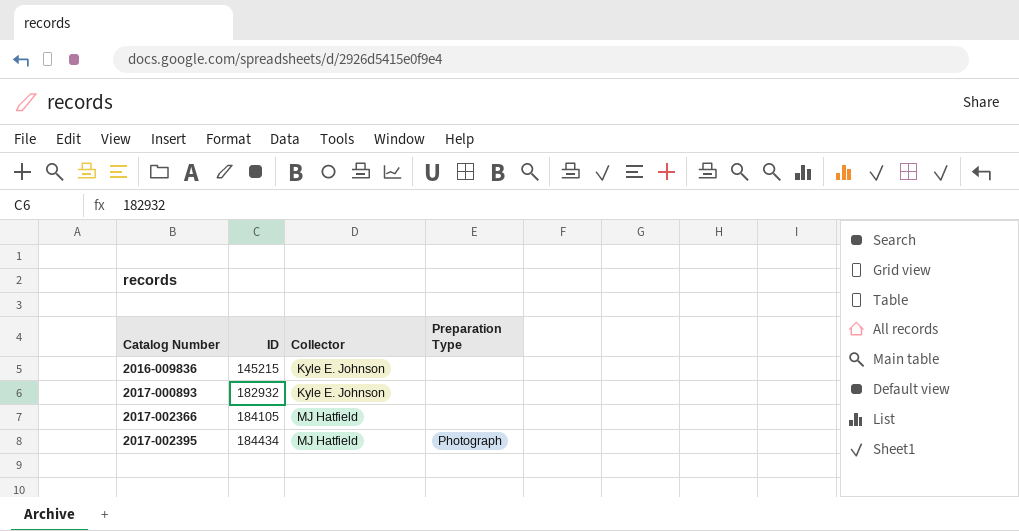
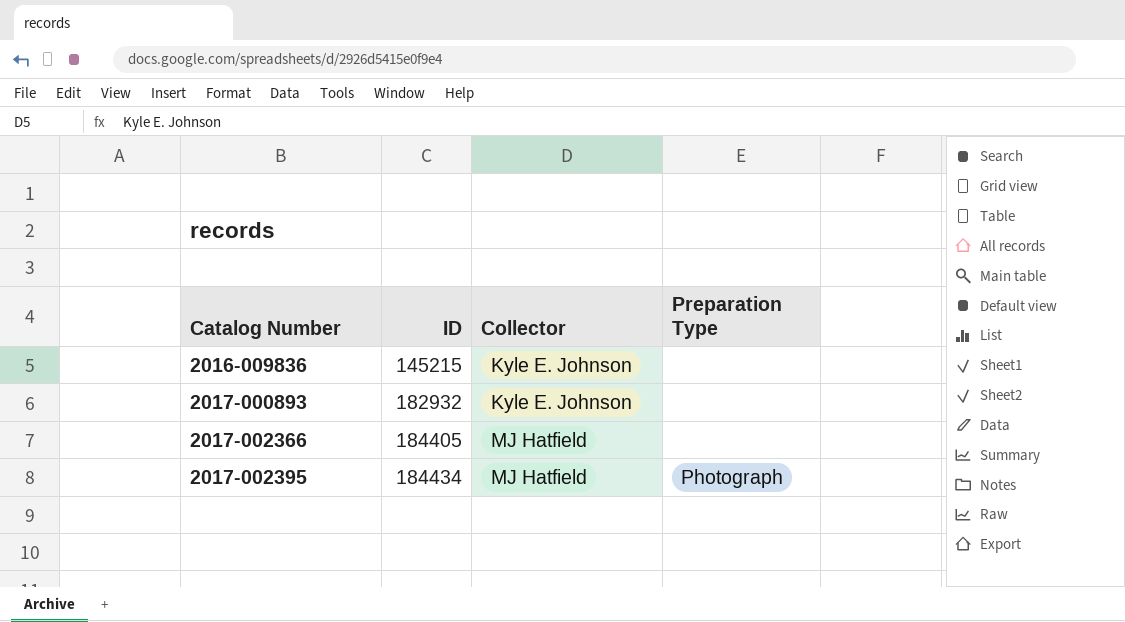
2017-002366 | ID: 184105 -> 184405

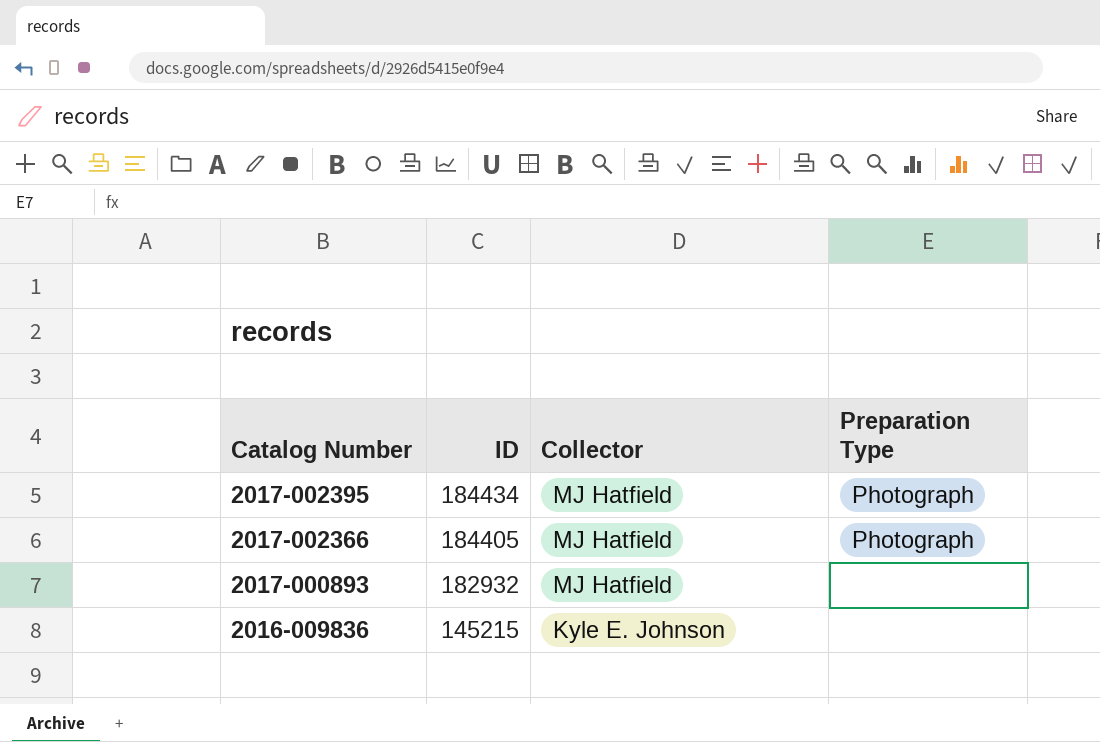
row order: Catalog Number ascending -> Catalog Number descending
2017-002366 | Preparation Type: none -> Photograph
2017-000893 | Collector: Kyle E. Johnson -> MJ Hatfield

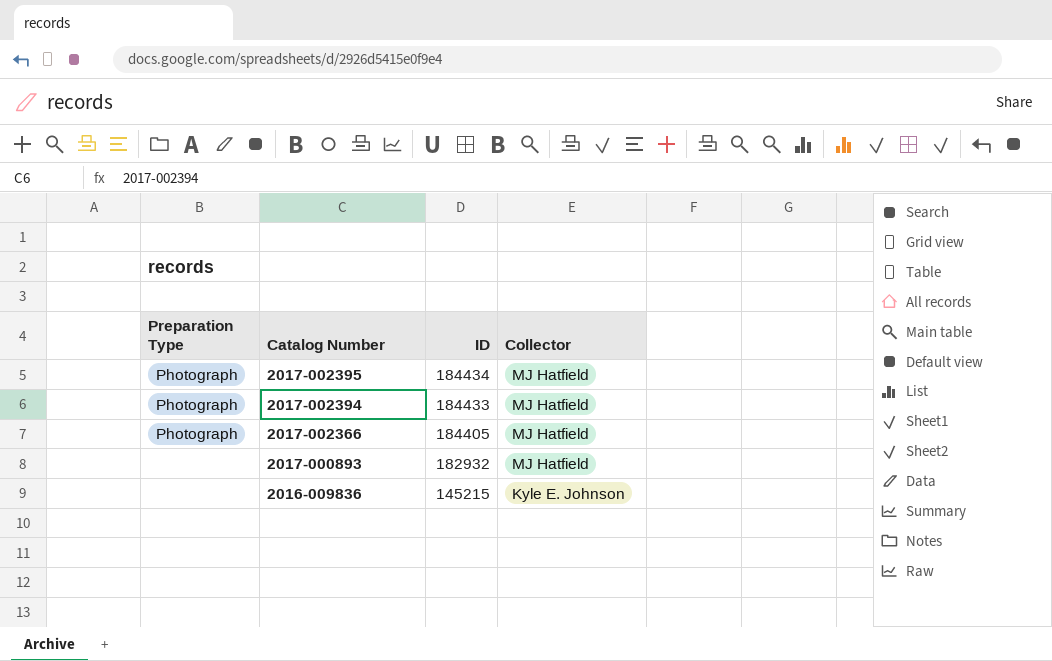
column Preparation Type | position: 4 -> 1
row 2017-002394: none -> Photograph | 184433 | MJ Hatfield

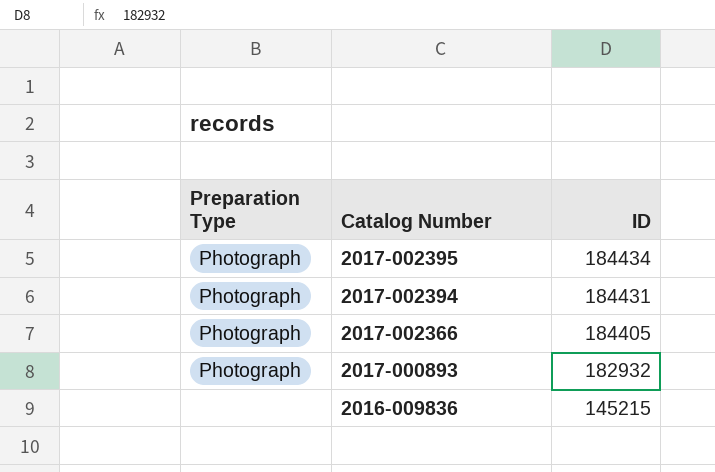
column Collector | position: 4 -> none
2017-002394 | ID: 184433 -> 184431
2017-000893 | Preparation Type: none -> Photograph

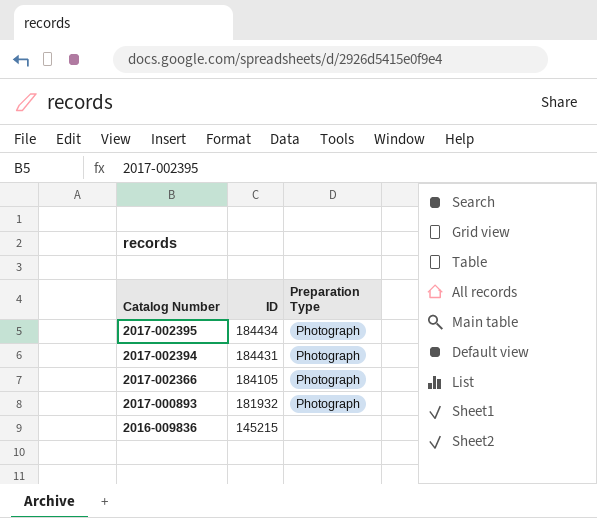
column Preparation Type | position: 1 -> 3
2017-002366 | ID: 184405 -> 184105
2017-000893 | ID: 182932 -> 181932

